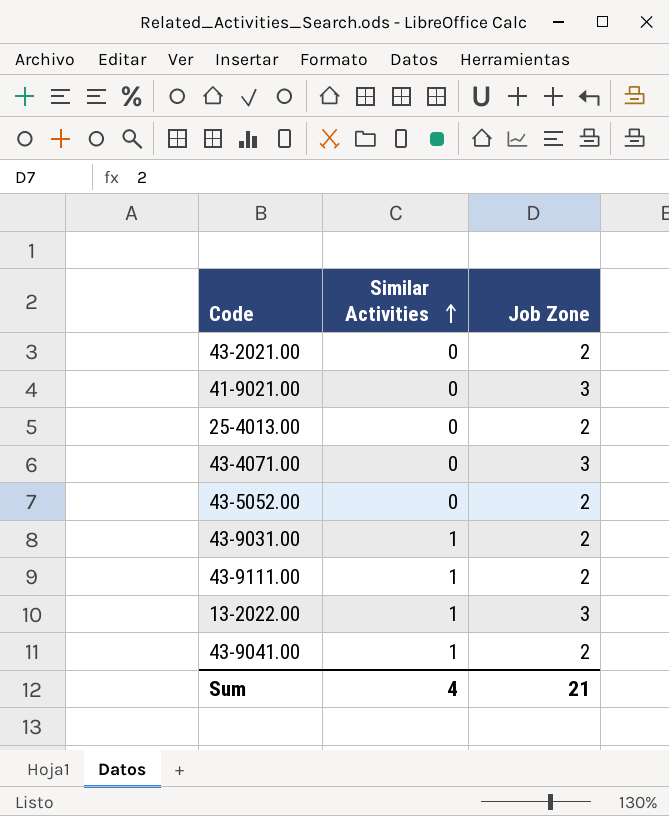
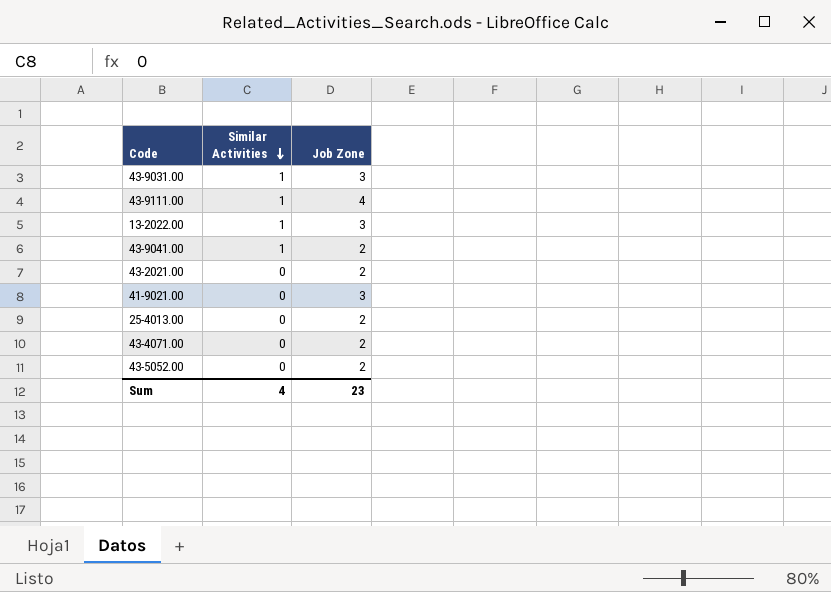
row order: Similar Activities ascending -> Similar Activities descending
43-9031.00 | Job Zone: 2 -> 3
43-9111.00 | Job Zone: 2 -> 4
43-4071.00 | Job Zone: 3 -> 2
Sum | Job Zone: 21 -> 23

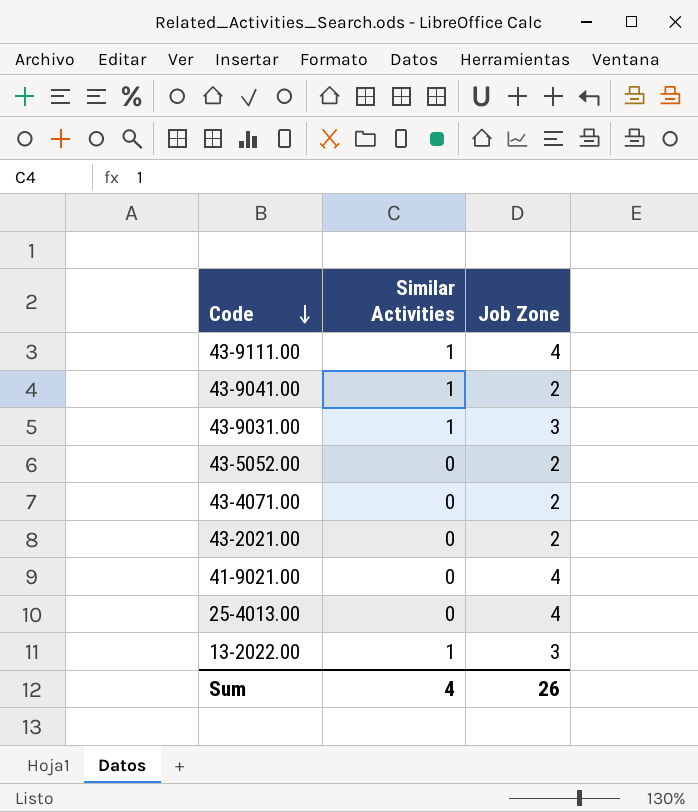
row order: Similar Activities descending -> Code descending
41-9021.00 | Job Zone: 3 -> 4
25-4013.00 | Job Zone: 2 -> 4
Sum | Job Zone: 23 -> 26

